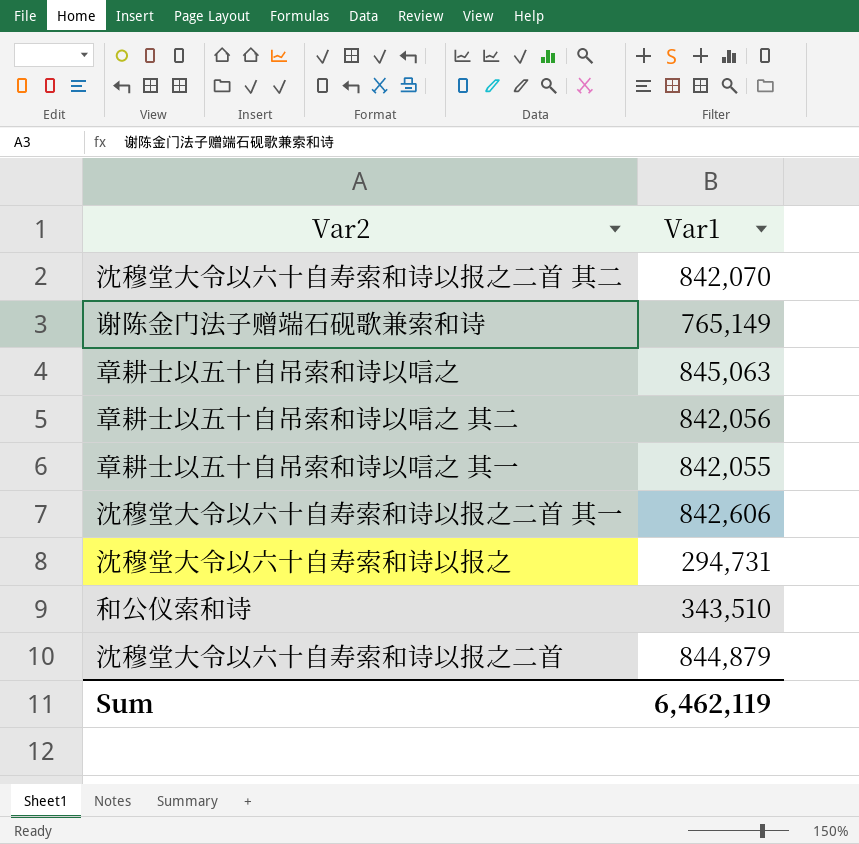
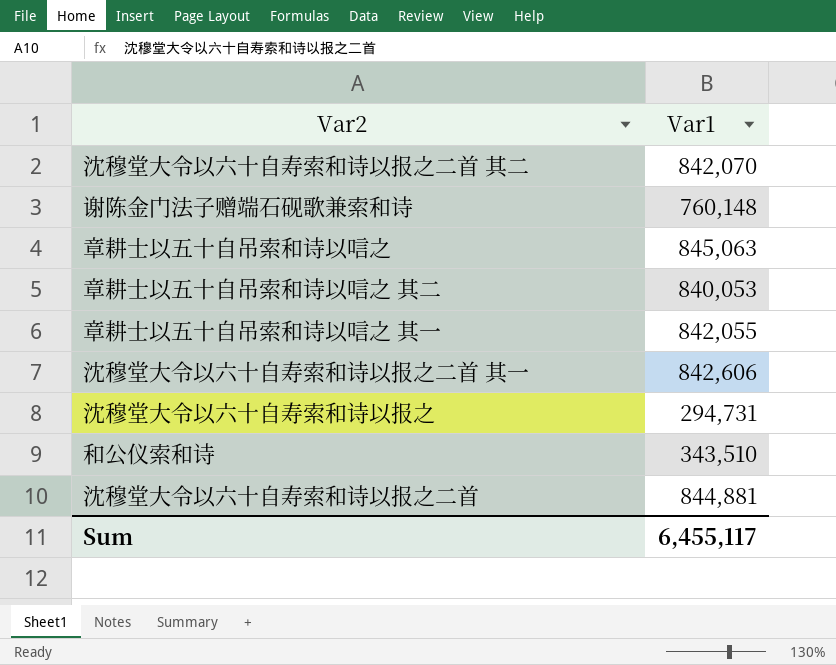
谢陈金门法子赠端石砚歌兼索和诗 | Var1: 765,149 -> 760,148
章耕士以五十自吊索和诗以唁之 其二 | Var1: 842,056 -> 840,053
沈穆堂大令以六十自寿索和诗以报之二首 | Var1: 844,879 -> 844,881
Sum | Var1: 6,462,119 -> 6,455,117

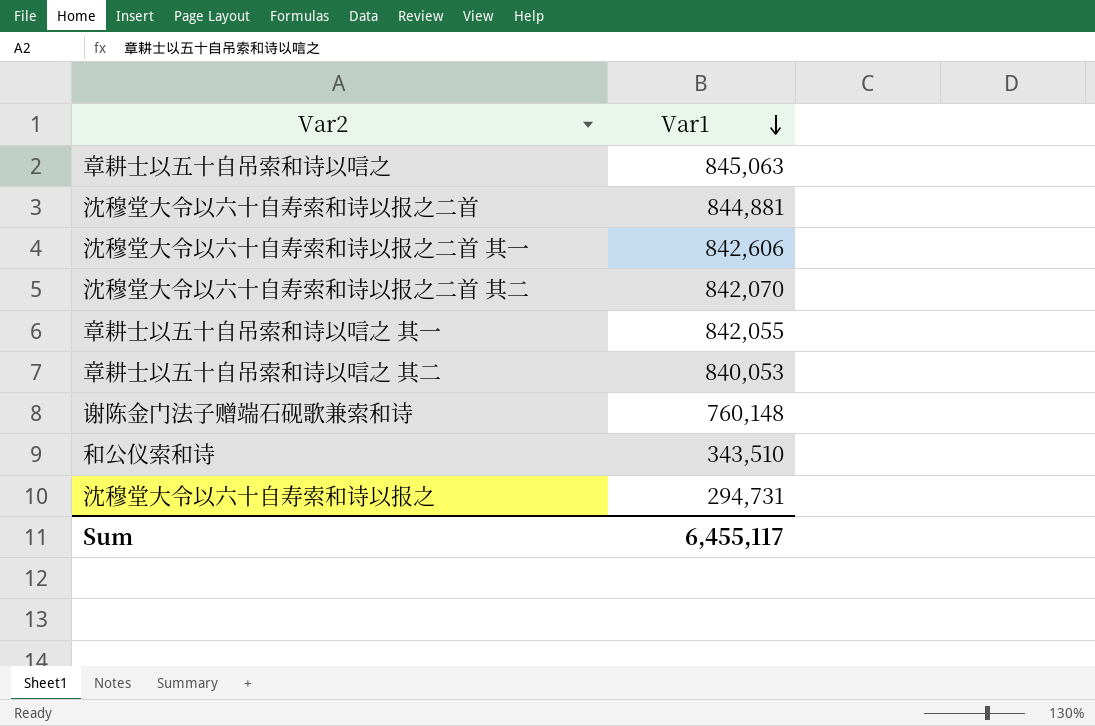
row order: none -> Var1 descending

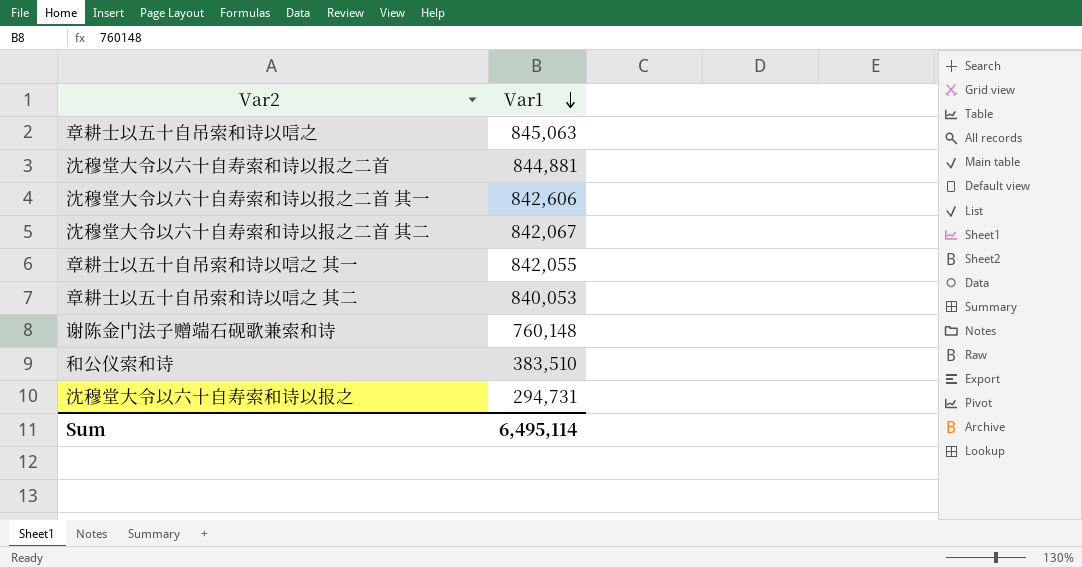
沈穆堂大令以六十自寿索和诗以报之二首 其二 | Var1: 842,070 -> 842,067
和公仪索和诗 | Var1: 343,510 -> 383,510
Sum | Var1: 6,455,117 -> 6,495,114

